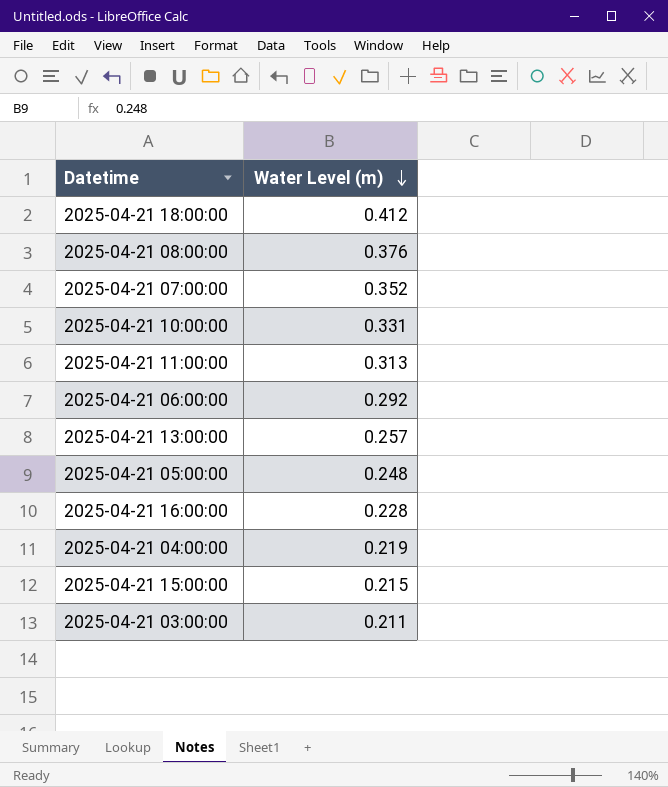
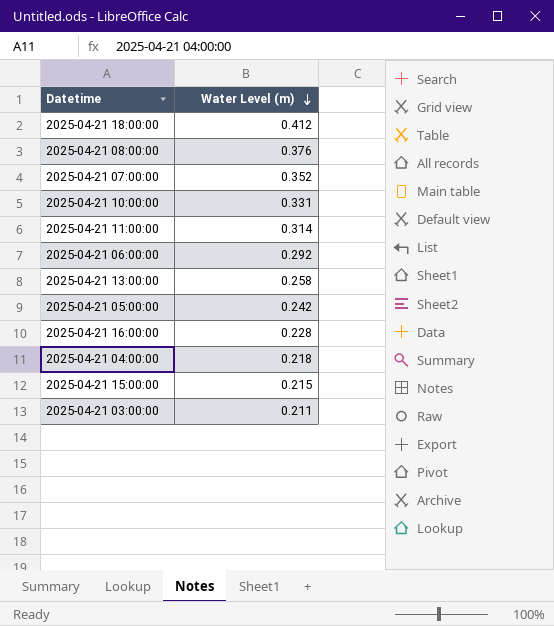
2025-04-21 11:00:00 | Water Level (m): 0.313 -> 0.314
2025-04-21 13:00:00 | Water Level (m): 0.257 -> 0.258
2025-04-21 05:00:00 | Water Level (m): 0.248 -> 0.242
2025-04-21 04:00:00 | Water Level (m): 0.219 -> 0.218

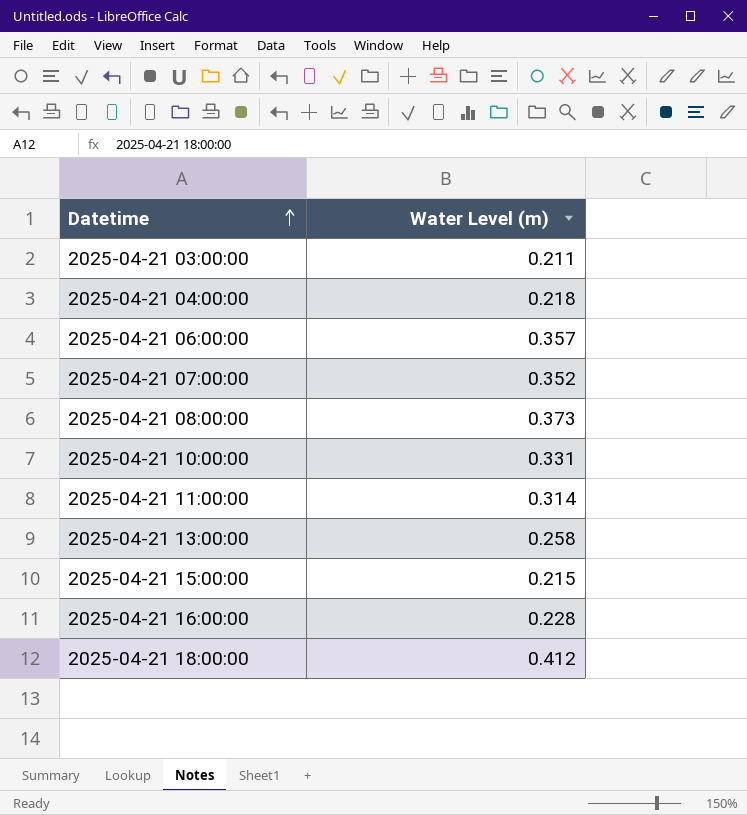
row order: Water Level (m) descending -> Datetime ascending
row 2025-04-21 05:00:00: 0.242 -> none
2025-04-21 06:00:00 | Water Level (m): 0.292 -> 0.357
2025-04-21 08:00:00 | Water Level (m): 0.376 -> 0.373

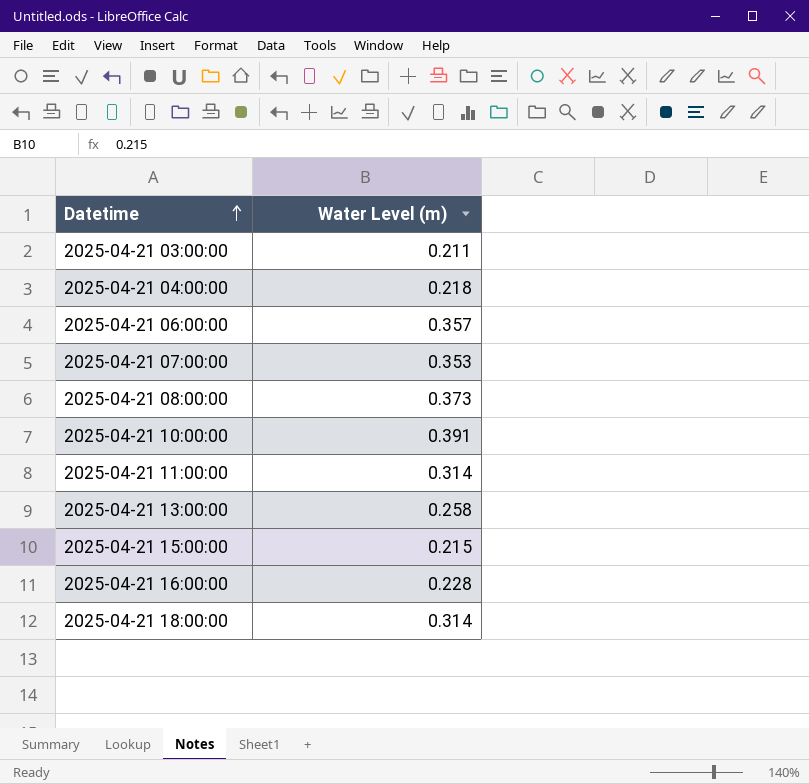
2025-04-21 07:00:00 | Water Level (m): 0.352 -> 0.353
2025-04-21 10:00:00 | Water Level (m): 0.331 -> 0.391
2025-04-21 18:00:00 | Water Level (m): 0.412 -> 0.314

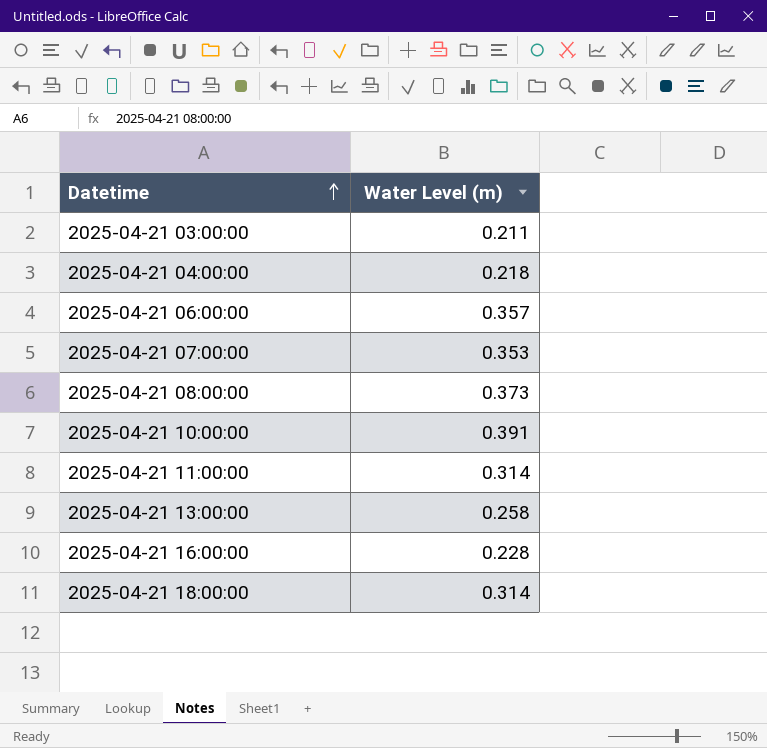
row 2025-04-21 15:00:00: 0.215 -> none

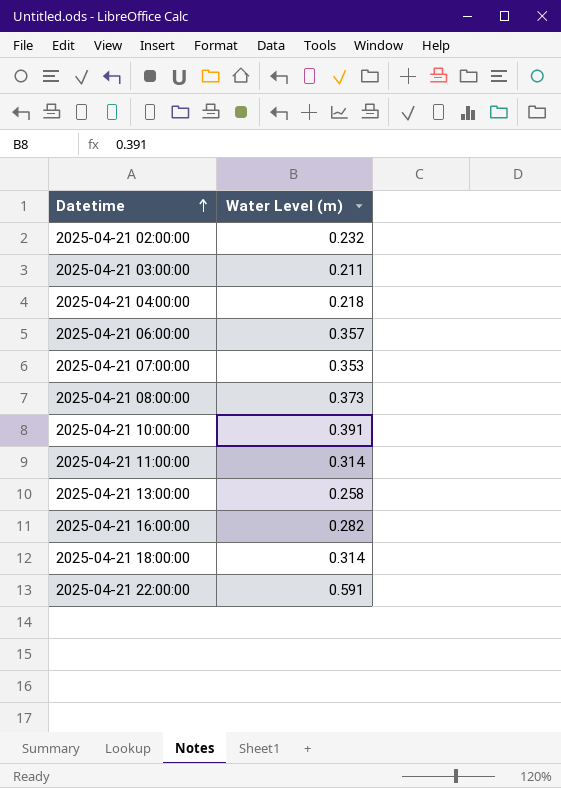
row 2025-04-21 02:00:00: none -> 0.232
2025-04-21 16:00:00 | Water Level (m): 0.228 -> 0.282
row 2025-04-21 22:00:00: none -> 0.591

